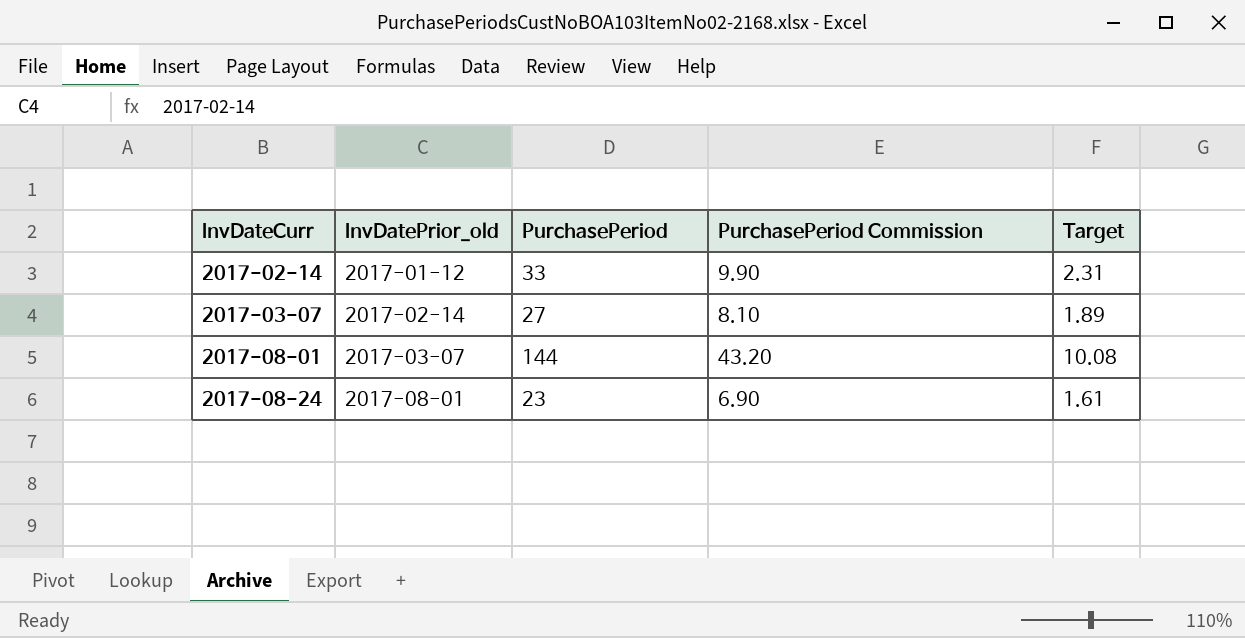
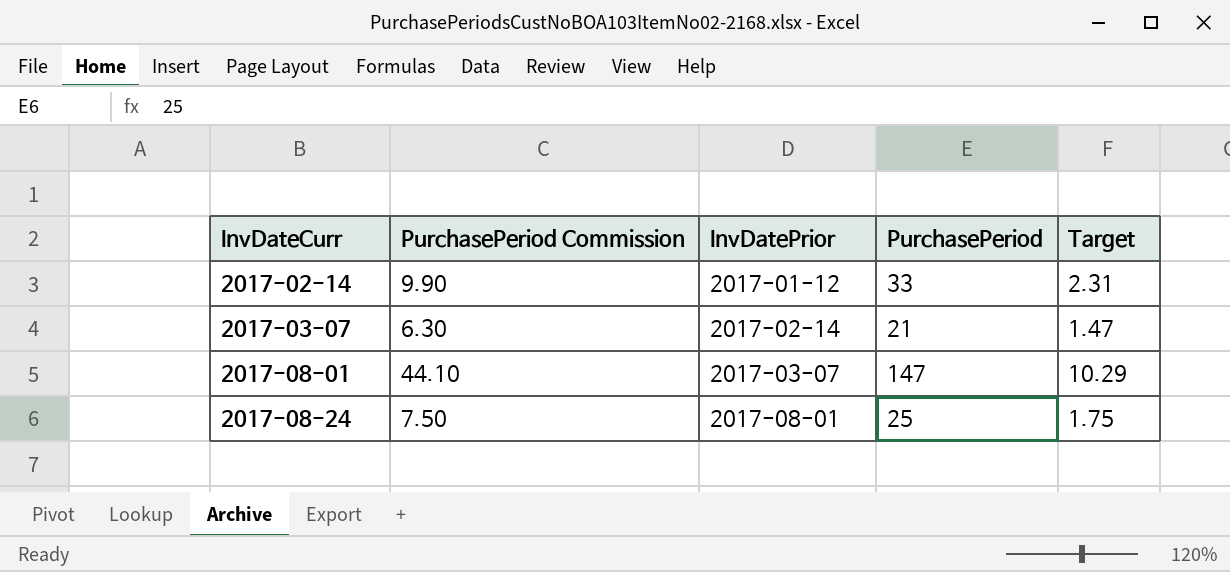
column PurchasePeriod Commission | position: 4 -> 2
column name: InvDatePrior_old -> InvDatePrior
2017-03-07 | PurchasePeriod Commission: 8.10 -> 6.30
2017-03-07 | PurchasePeriod: 27 -> 21
2017-03-07 | Target: 1.89 -> 1.47
2017-08-01 | PurchasePeriod Commission: 43.20 -> 44.10
2017-08-01 | PurchasePeriod: 144 -> 147
2017-08-01 | Target: 10.08 -> 10.29
2017-08-24 | PurchasePeriod Commission: 6.90 -> 7.50
2017-08-24 | PurchasePeriod: 23 -> 25
2017-08-24 | Target: 1.61 -> 1.75

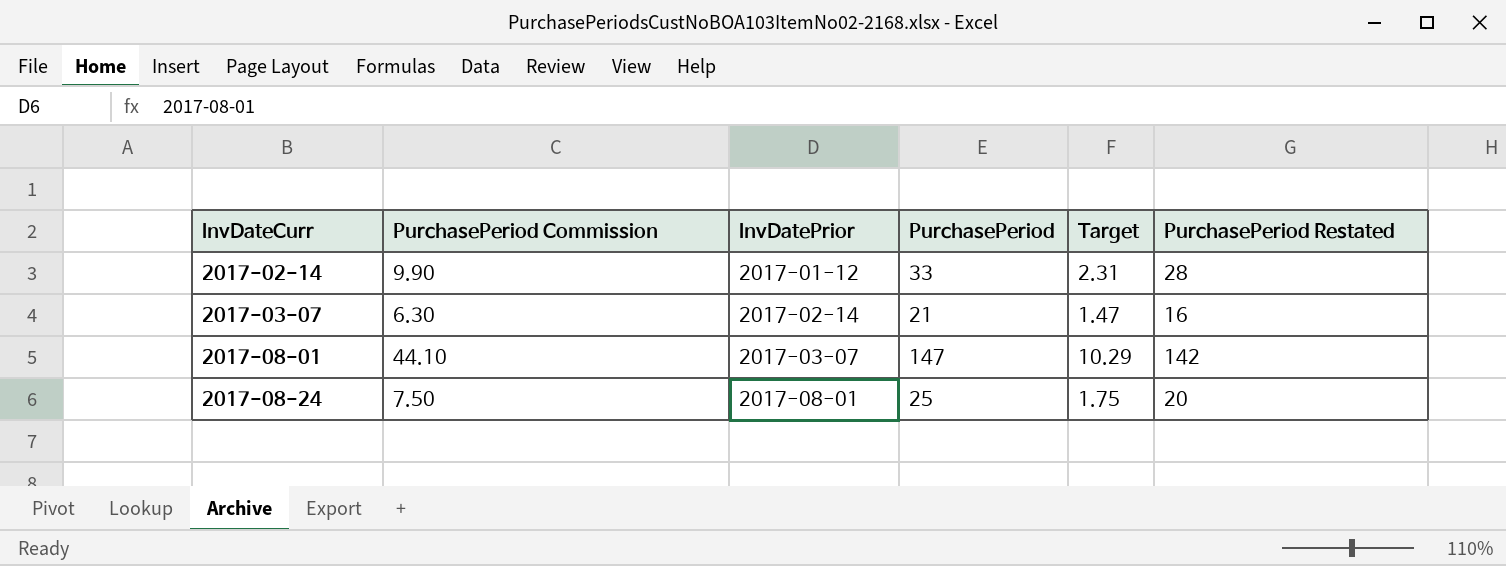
column PurchasePeriod Restated | formula: none -> [PurchasePeriod] - 5

